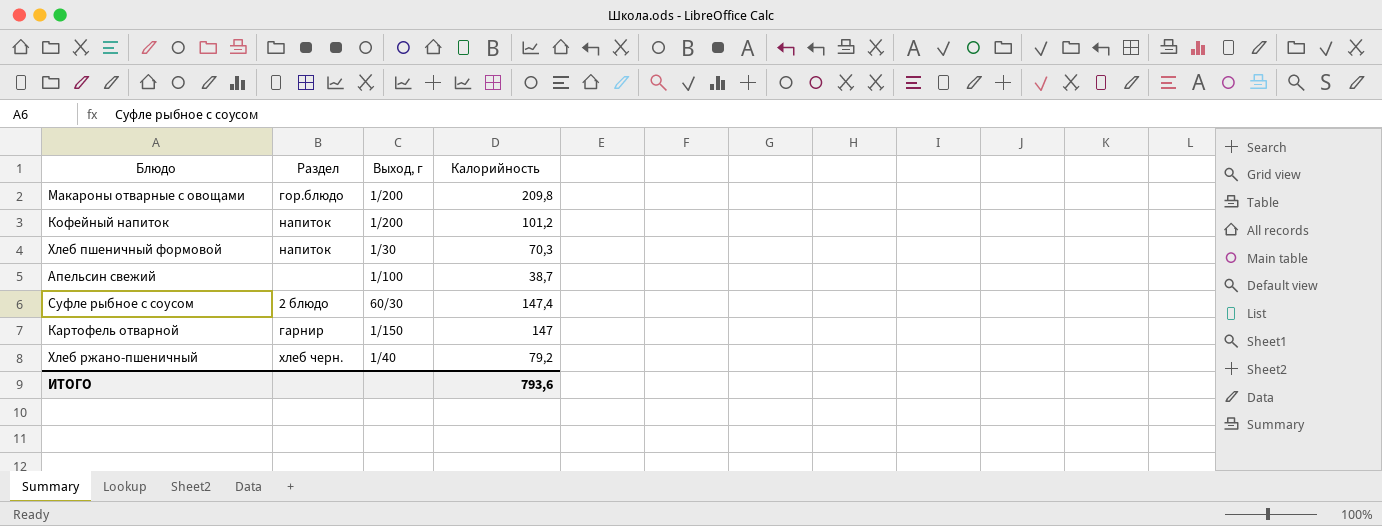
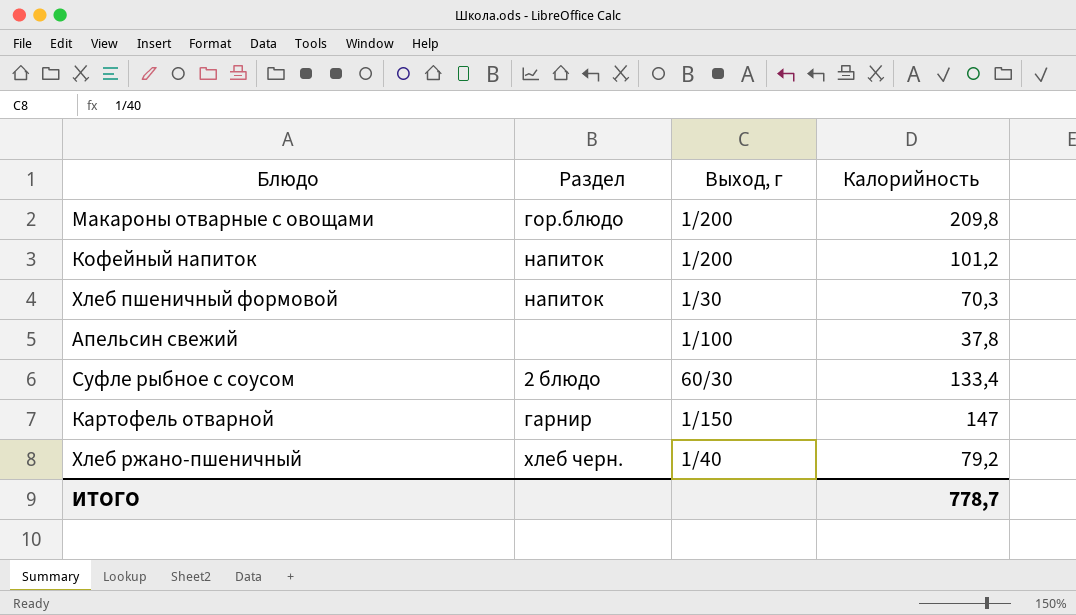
Апельсин свежий | Калорийность: 38,7 -> 37,8
Суфле рыбное с соусом | Калорийность: 147,4 -> 133,4
ИТОГО | Калорийность: 793,6 -> 778,7

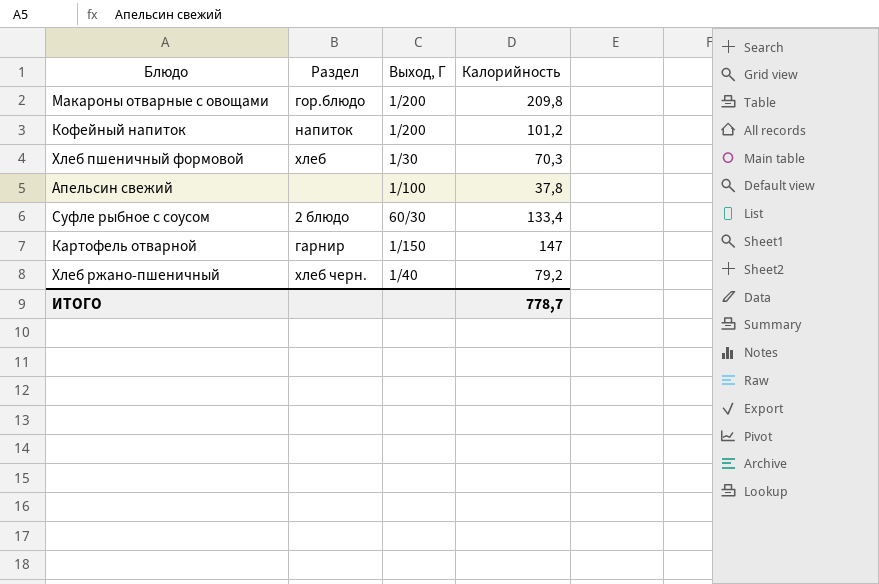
column name: Выход, г -> Выход, Г
Хлеб пшеничный формовой | Раздел: напиток -> хлеб

